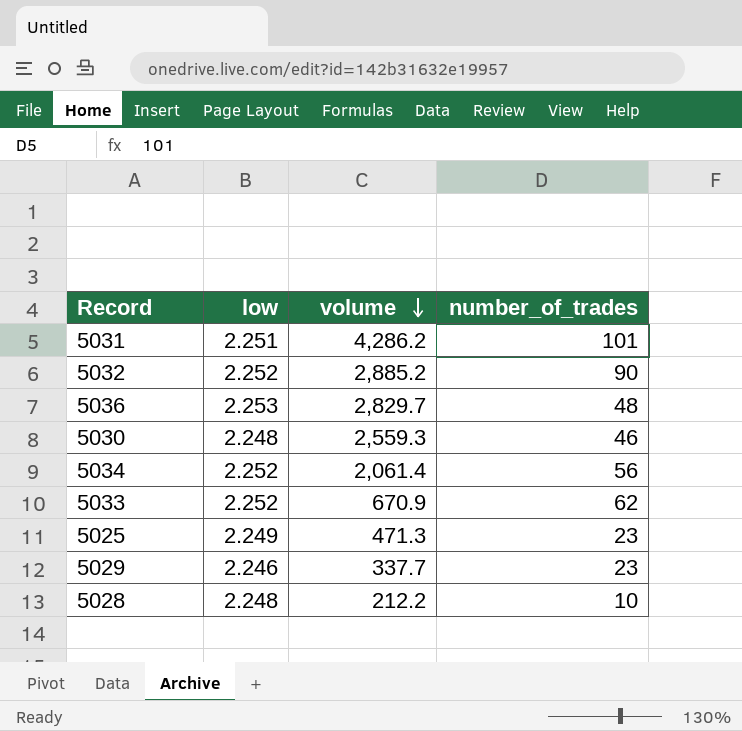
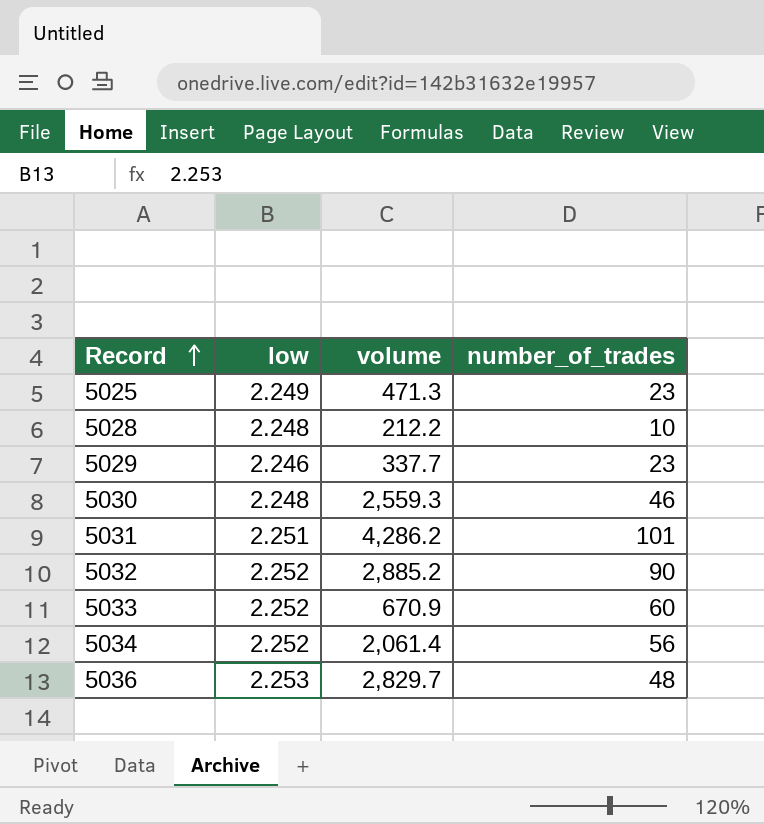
row order: volume descending -> Record ascending
5033 | number_of_trades: 62 -> 60

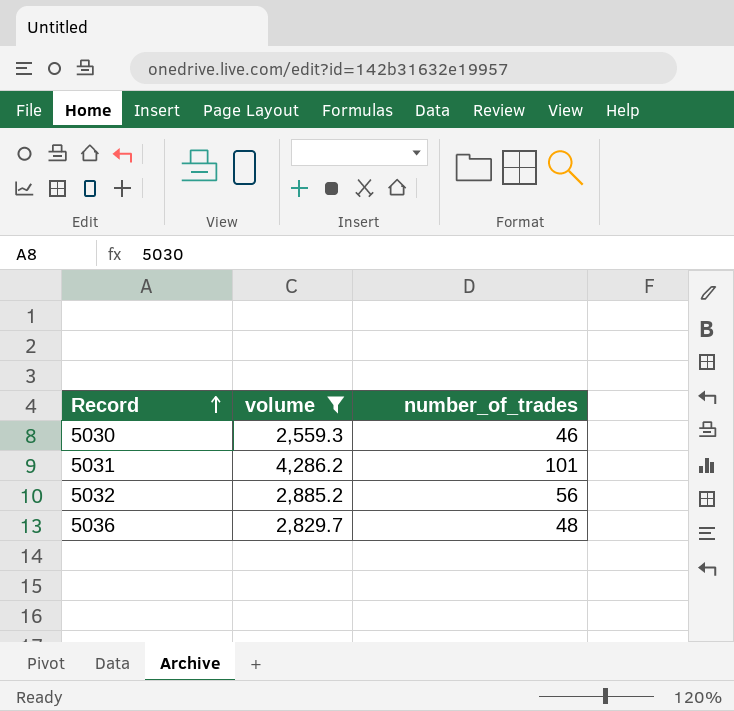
filter: none -> volume >= 2,559.3
column low | position: 2 -> none
5032 | number_of_trades: 90 -> 56

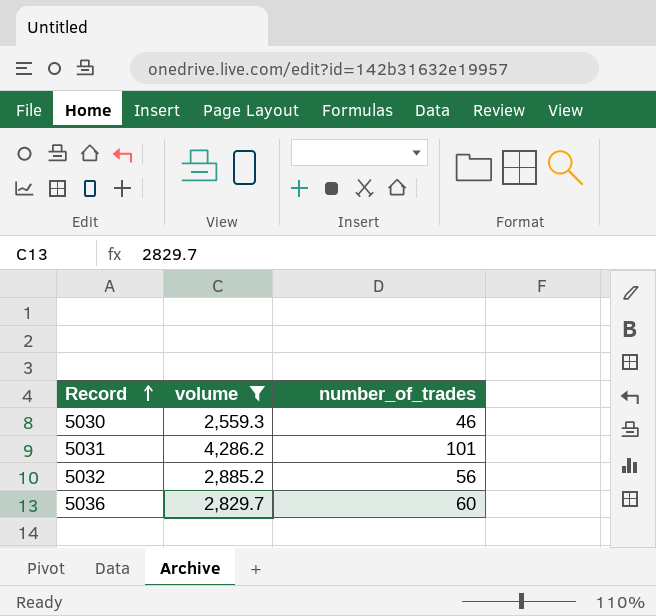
5036 | number_of_trades: 48 -> 60

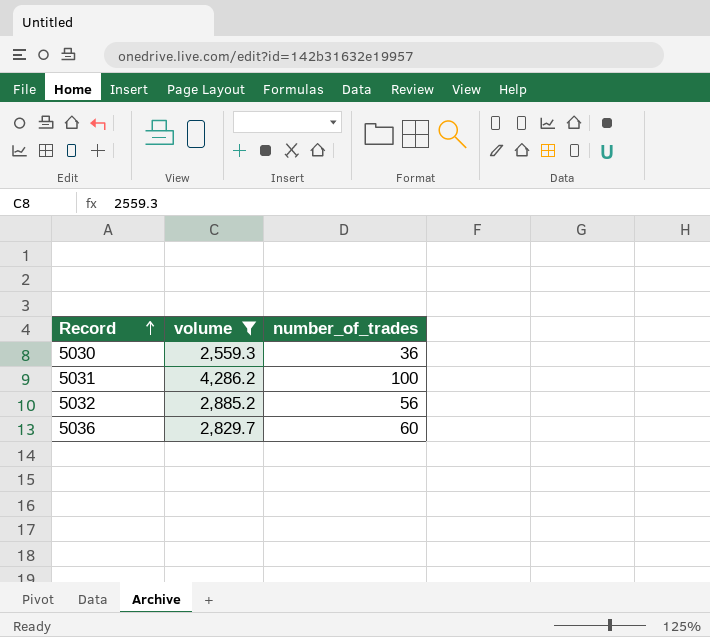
5030 | number_of_trades: 46 -> 36
5031 | number_of_trades: 101 -> 100

